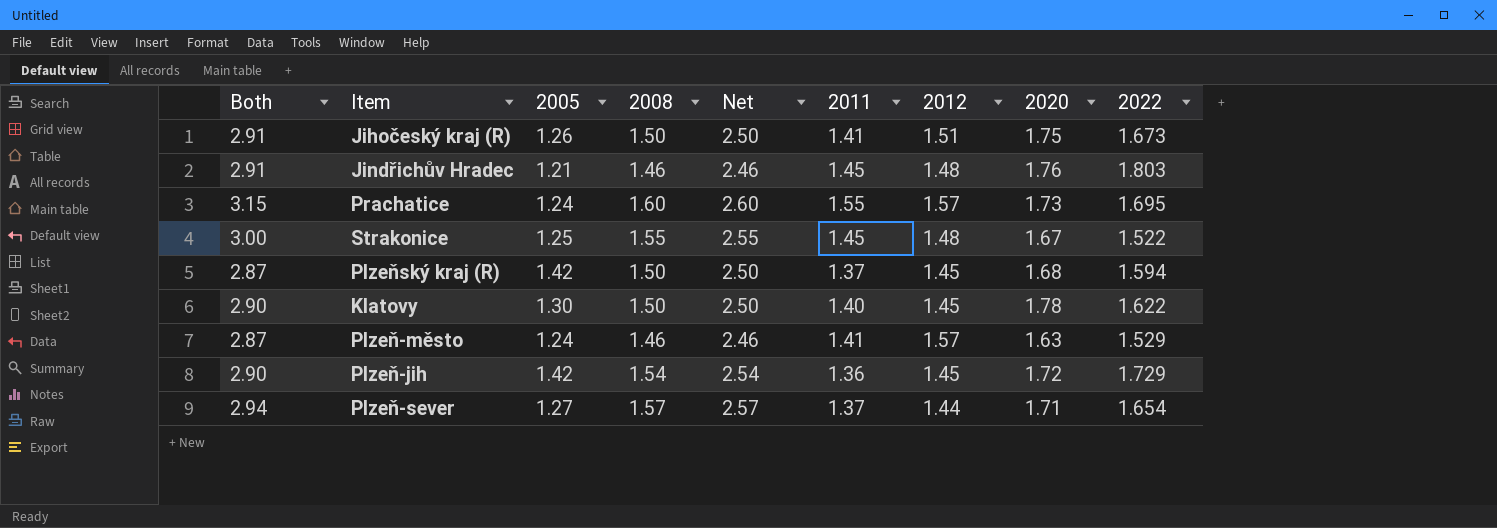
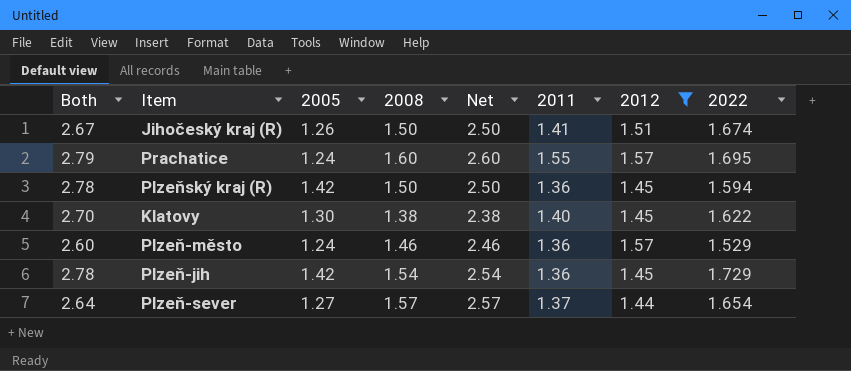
filter: none -> 2012 != 1.48
column 2020 | position: 8 -> none
column Both | formula: [2008] + [2011] -> [2005] + [2011]
Jihočeský kraj (R) | 2022: 1.673 -> 1.674
Plzeňský kraj (R) | 2011: 1.37 -> 1.36
Klatovy | 2008: 1.50 -> 1.38
Klatovy | Net: 2.50 -> 2.38
Plzeň-město | 2011: 1.41 -> 1.36

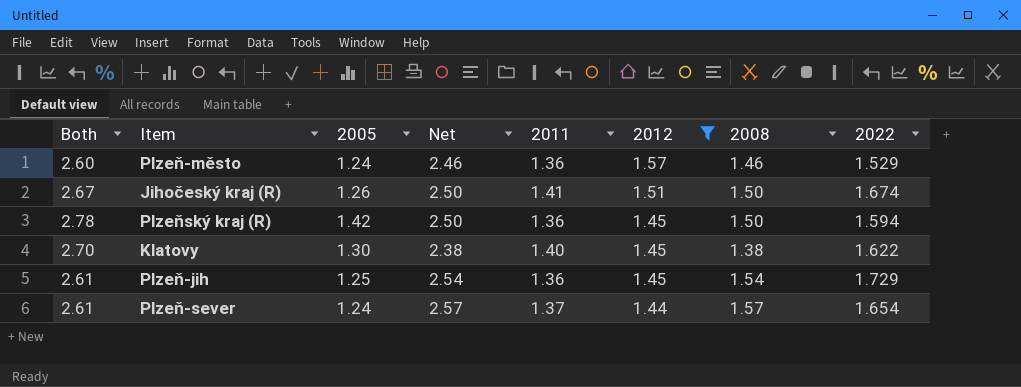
row order: none -> 2012 descending
column 2008 | position: 4 -> 7
row Prachatice: 2.79 | 1.24 | 1.60 | 2.60 | 1.55 | 1.57 | 1.695 -> none
Plzeň-jih | Both: 2.78 -> 2.61
Plzeň-jih | 2005: 1.42 -> 1.25
Plzeň-sever | Both: 2.64 -> 2.61
Plzeň-sever | 2005: 1.27 -> 1.24

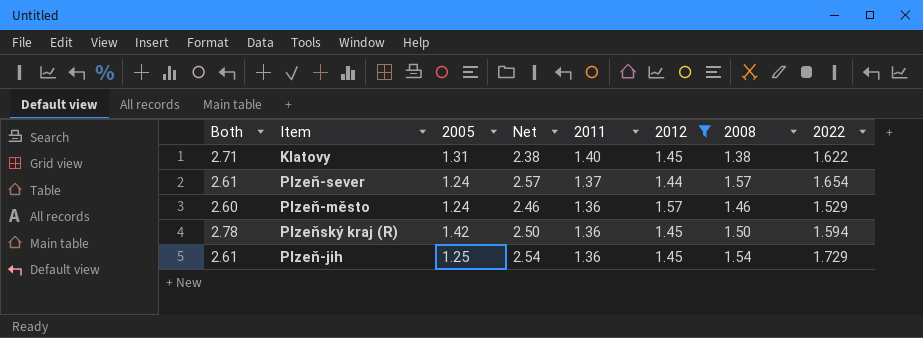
row order: 2012 descending -> 2011 descending
row Jihočeský kraj (R): 2.67 | 1.26 | 2.50 | 1.41 | 1.51 | 1.50 | 1.674 -> none
Klatovy | Both: 2.70 -> 2.71
Klatovy | 2005: 1.30 -> 1.31

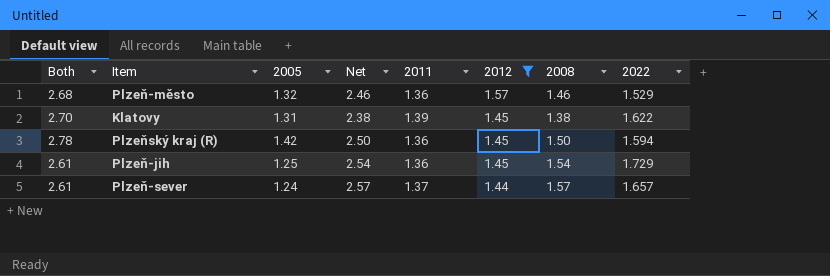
row order: 2011 descending -> 2012 descending
Plzeň-město | Both: 2.60 -> 2.68
Plzeň-město | 2005: 1.24 -> 1.32
Klatovy | Both: 2.71 -> 2.70
Klatovy | 2011: 1.40 -> 1.39
Plzeň-sever | 2022: 1.654 -> 1.657

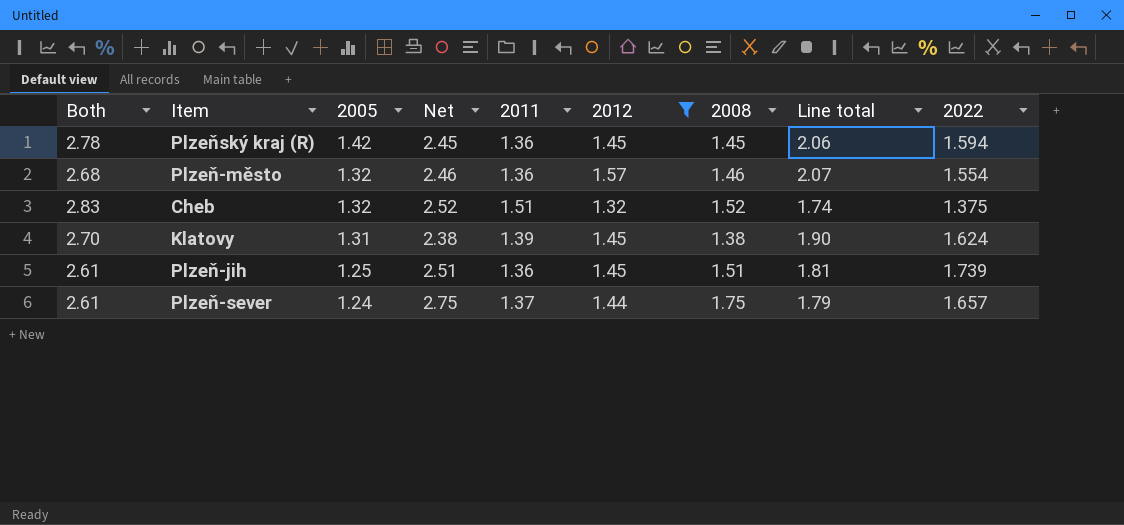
row order: 2012 descending -> 2005 descending
column Line total | formula: none -> [2005] * [2012]
Plzeňský kraj (R) | Net: 2.50 -> 2.45
Plzeňský kraj (R) | 2008: 1.50 -> 1.45
Plzeň-město | 2022: 1.529 -> 1.554
row Cheb: none -> 2.83 | 1.32 | 2.52 | 1.51 | 1.32 | 1.52 | 1.74 | 1.375
Klatovy | 2022: 1.622 -> 1.624
Plzeň-jih | Net: 2.54 -> 2.51
Plzeň-jih | 2008: 1.54 -> 1.51
Plzeň-jih | 2022: 1.729 -> 1.739
Plzeň-sever | Net: 2.57 -> 2.75
Plzeň-sever | 2008: 1.57 -> 1.75

